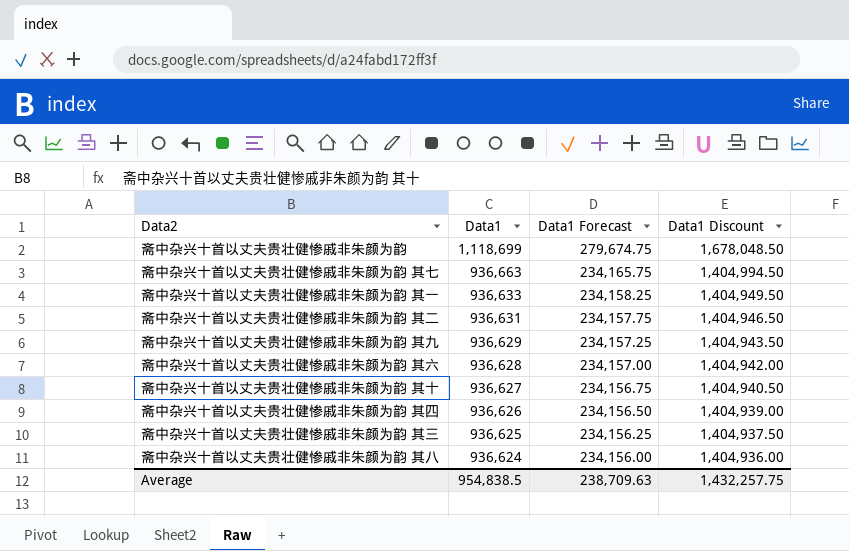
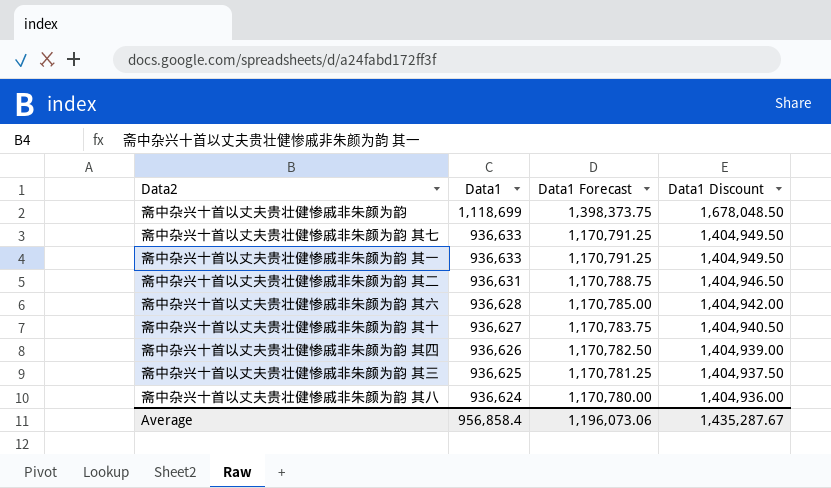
column Data1 Forecast | formula: [Data1] * 0.25 -> [Data1] * 1.25
row 斋中杂兴十首以丈夫贵壮健惨戚非朱颜为韵 其九: 936,629 | 234,157.25 | 1,404,943.50 -> none
斋中杂兴十首以丈夫贵壮健惨戚非朱颜为韵 其七 | Data1: 936,663 -> 936,633
斋中杂兴十首以丈夫贵壮健惨戚非朱颜为韵 其七 | Data1 Discount: 1,404,994.50 -> 1,404,949.50
Average | Data1: 954,838.5 -> 956,858.4
Average | Data1 Forecast: 238,709.63 -> 1,196,073.06
Average | Data1 Discount: 1,432,257.75 -> 1,435,287.67

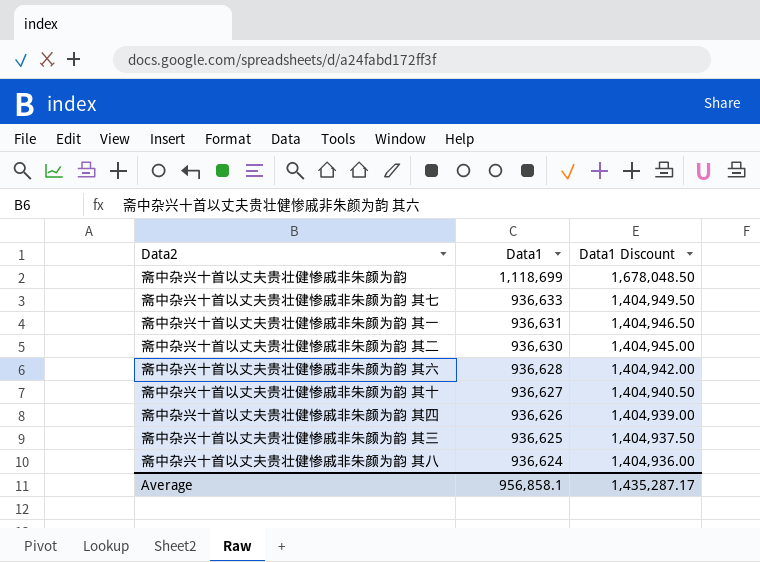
column Data1 Forecast | formula: [Data1] * 1.25 -> none
斋中杂兴十首以丈夫贵壮健惨戚非朱颜为韵 其一 | Data1: 936,633 -> 936,631
斋中杂兴十首以丈夫贵壮健惨戚非朱颜为韵 其一 | Data1 Discount: 1,404,949.50 -> 1,404,946.50
斋中杂兴十首以丈夫贵壮健惨戚非朱颜为韵 其二 | Data1: 936,631 -> 936,630
斋中杂兴十首以丈夫贵壮健惨戚非朱颜为韵 其二 | Data1 Discount: 1,404,946.50 -> 1,404,945.00
Average | Data1: 956,858.4 -> 956,858.1
Average | Data1 Discount: 1,435,287.67 -> 1,435,287.17

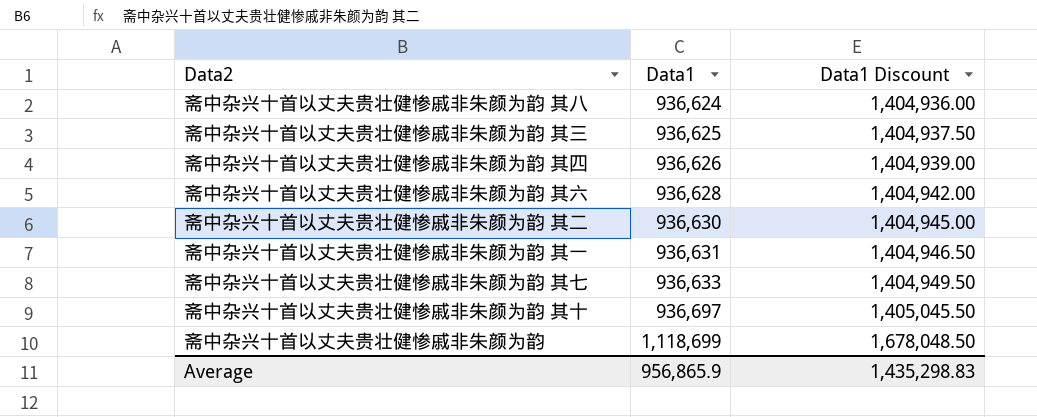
row order: Data1 descending -> Data1 ascending
斋中杂兴十首以丈夫贵壮健惨戚非朱颜为韵 其十 | Data1: 936,627 -> 936,697
斋中杂兴十首以丈夫贵壮健惨戚非朱颜为韵 其十 | Data1 Discount: 1,404,940.50 -> 1,405,045.50
Average | Data1: 956,858.1 -> 956,865.9
Average | Data1 Discount: 1,435,287.17 -> 1,435,298.83

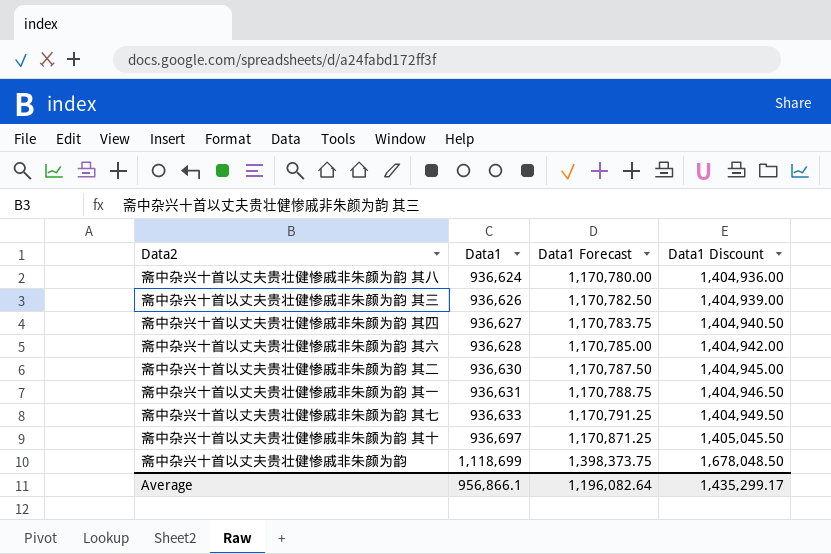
column Data1 Forecast | formula: none -> [Data1] * 1.25
斋中杂兴十首以丈夫贵壮健惨戚非朱颜为韵 其三 | Data1: 936,625 -> 936,626
斋中杂兴十首以丈夫贵壮健惨戚非朱颜为韵 其三 | Data1 Discount: 1,404,937.50 -> 1,404,939.00
斋中杂兴十首以丈夫贵壮健惨戚非朱颜为韵 其四 | Data1: 936,626 -> 936,627
斋中杂兴十首以丈夫贵壮健惨戚非朱颜为韵 其四 | Data1 Discount: 1,404,939.00 -> 1,404,940.50
Average | Data1: 956,865.9 -> 956,866.1
Average | Data1 Discount: 1,435,298.83 -> 1,435,299.17

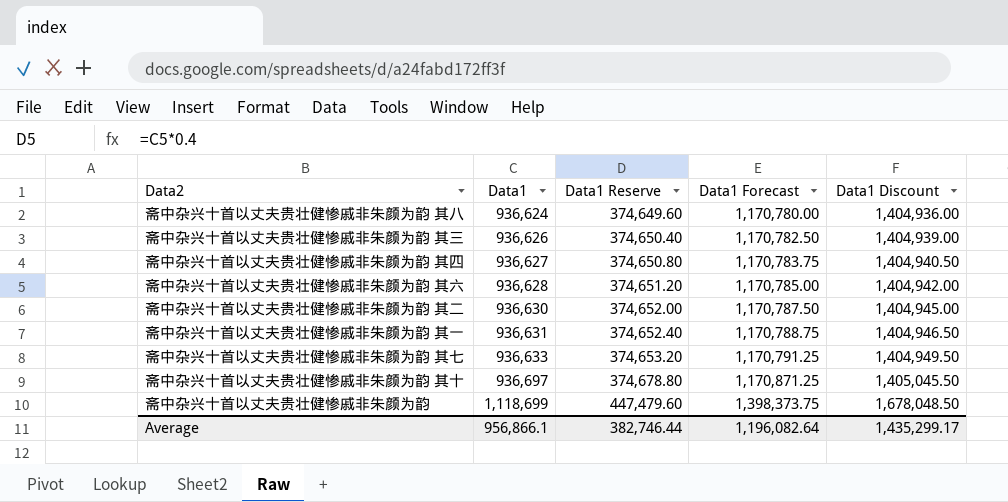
column Data1 Reserve | formula: none -> [Data1] * 0.4

